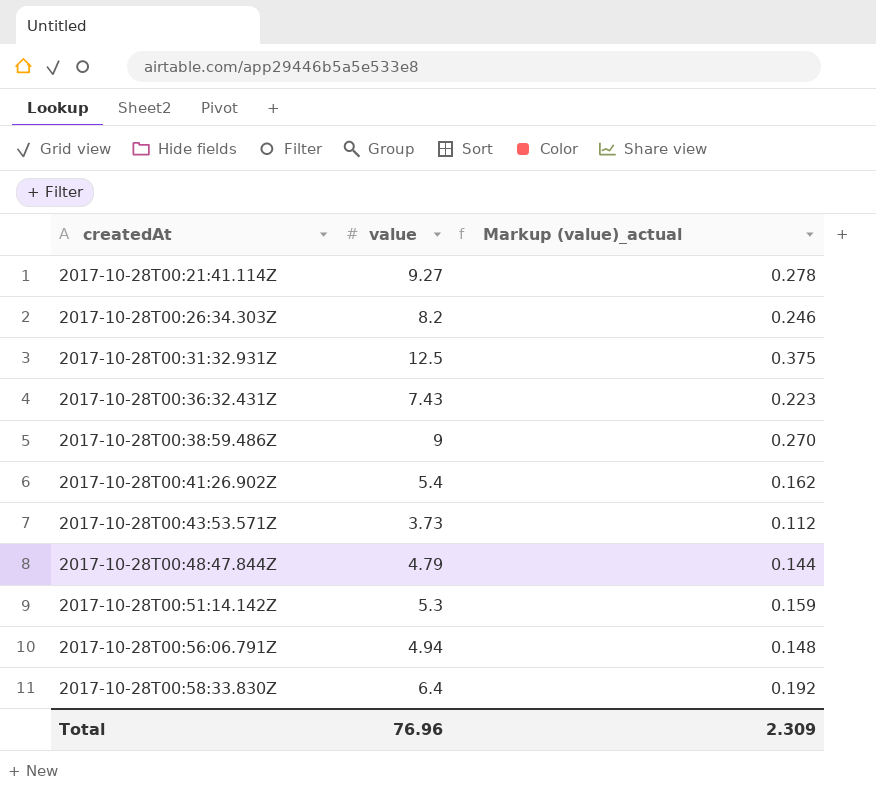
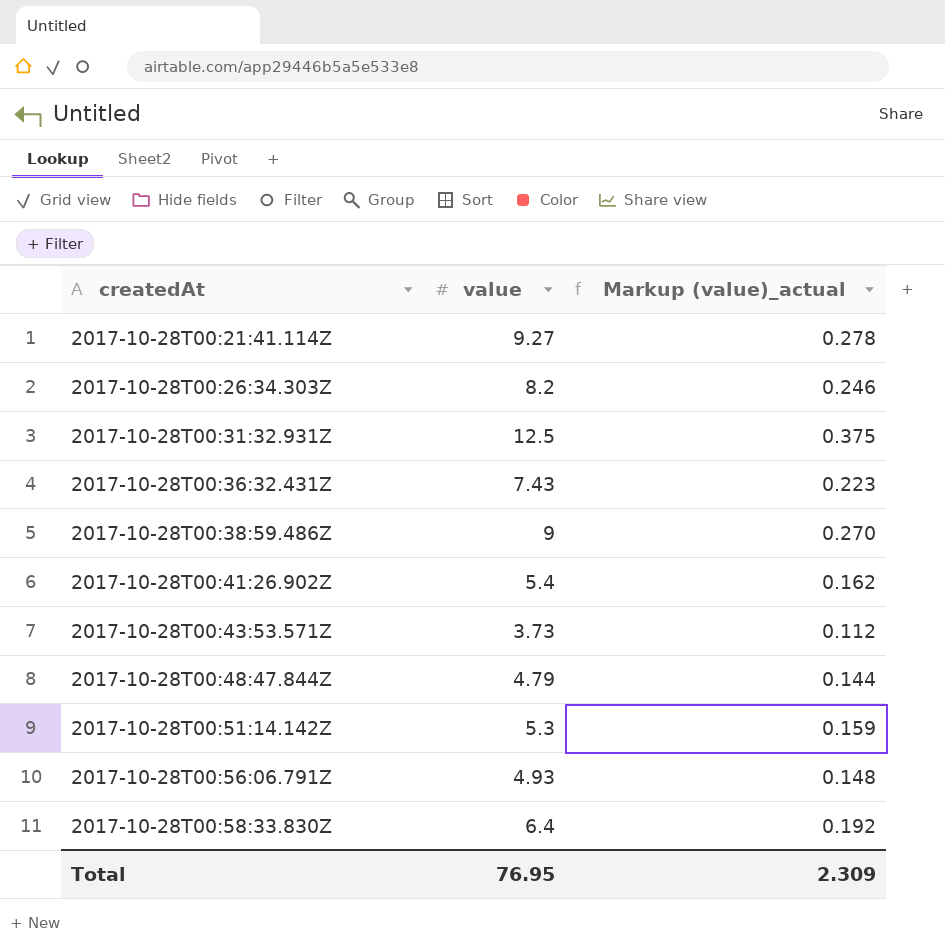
2017-10-28T00:56:06.791Z | value: 4.94 -> 4.93
Total | value: 76.96 -> 76.95

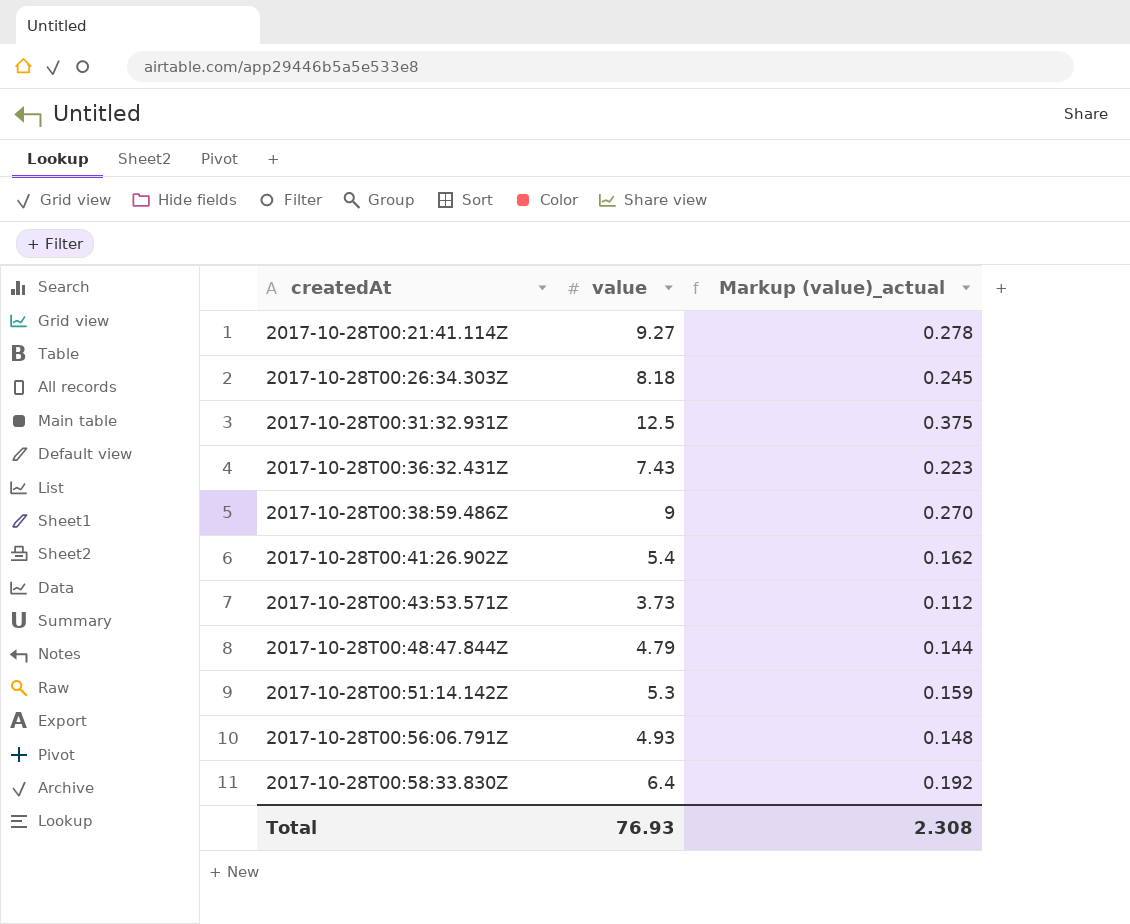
2017-10-28T00:26:34.303Z | value: 8.2 -> 8.18
2017-10-28T00:26:34.303Z | Markup (value)_actual: 0.246 -> 0.245
Total | value: 76.95 -> 76.93
Total | Markup (value)_actual: 2.309 -> 2.308

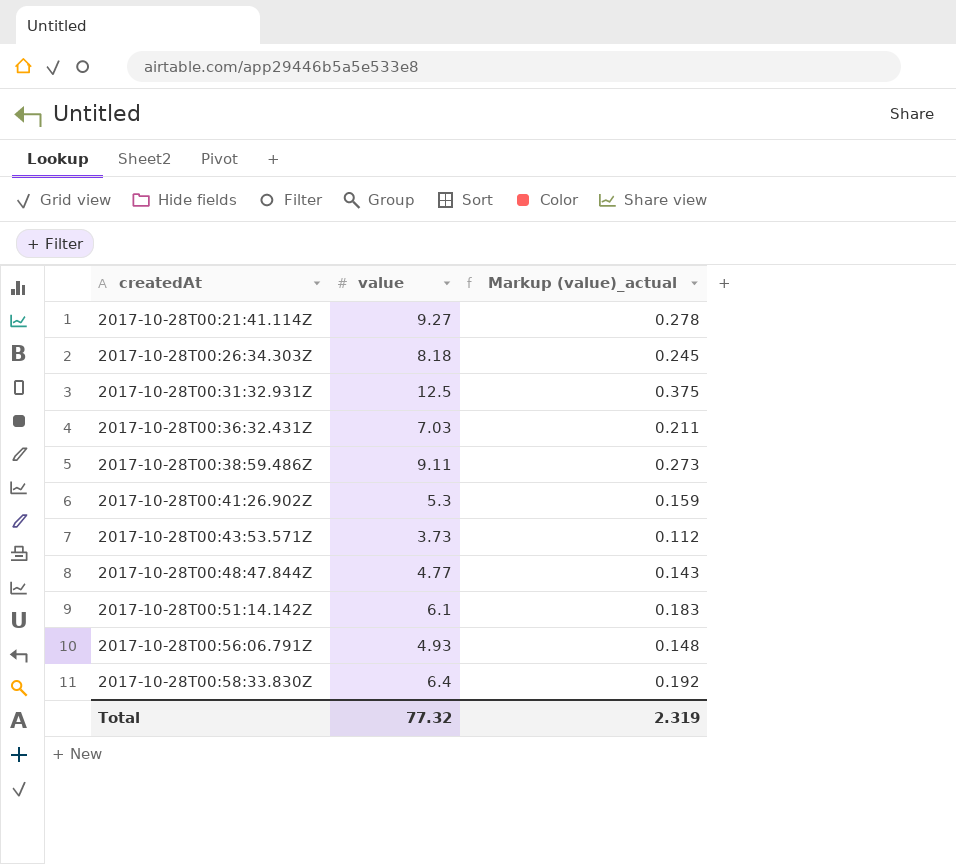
2017-10-28T00:36:32.431Z | value: 7.43 -> 7.03
2017-10-28T00:36:32.431Z | Markup (value)_actual: 0.223 -> 0.211
2017-10-28T00:38:59.486Z | value: 9 -> 9.11
2017-10-28T00:38:59.486Z | Markup (value)_actual: 0.270 -> 0.273
2017-10-28T00:41:26.902Z | value: 5.4 -> 5.3
2017-10-28T00:41:26.902Z | Markup (value)_actual: 0.162 -> 0.159
2017-10-28T00:48:47.844Z | value: 4.79 -> 4.77
2017-10-28T00:48:47.844Z | Markup (value)_actual: 0.144 -> 0.143
2017-10-28T00:51:14.142Z | value: 5.3 -> 6.1
2017-10-28T00:51:14.142Z | Markup (value)_actual: 0.159 -> 0.183
Total | value: 76.93 -> 77.32
Total | Markup (value)_actual: 2.308 -> 2.319

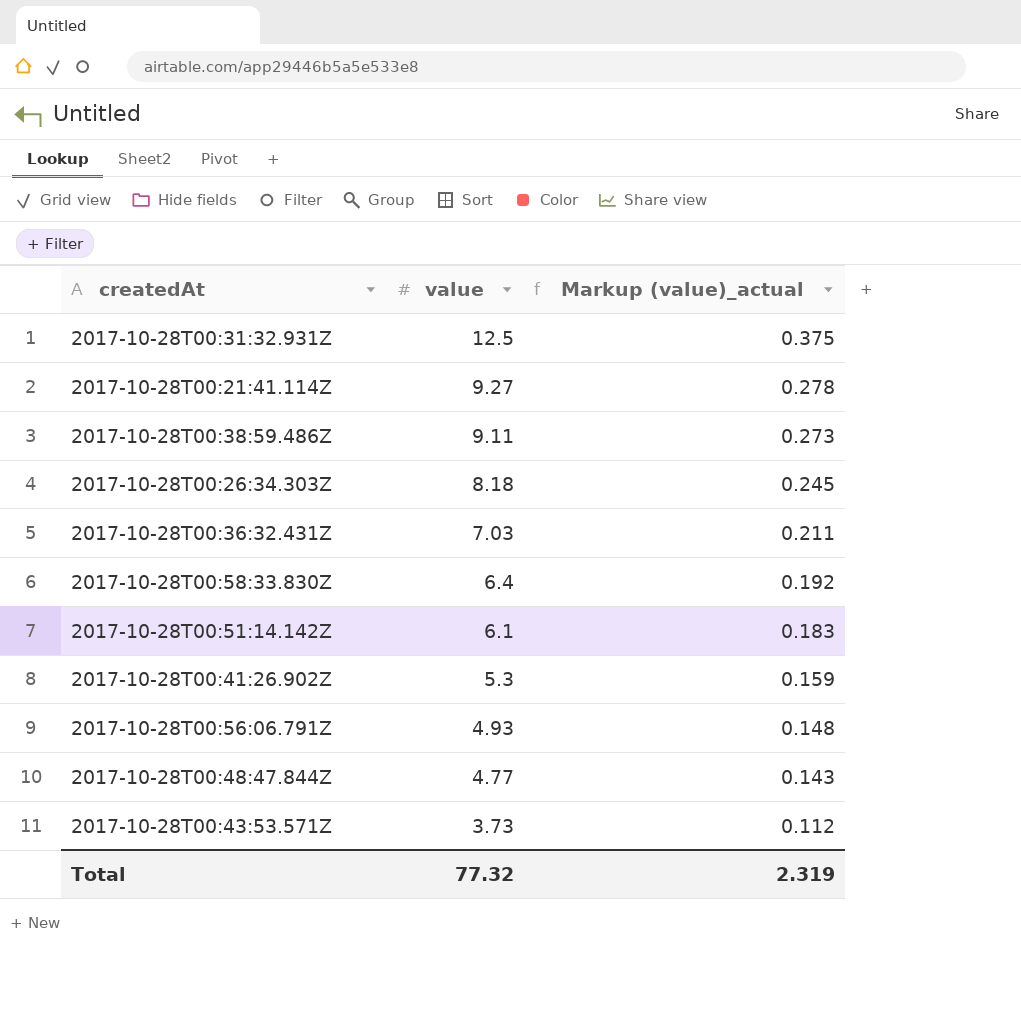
row order: createdAt ascending -> value descending

